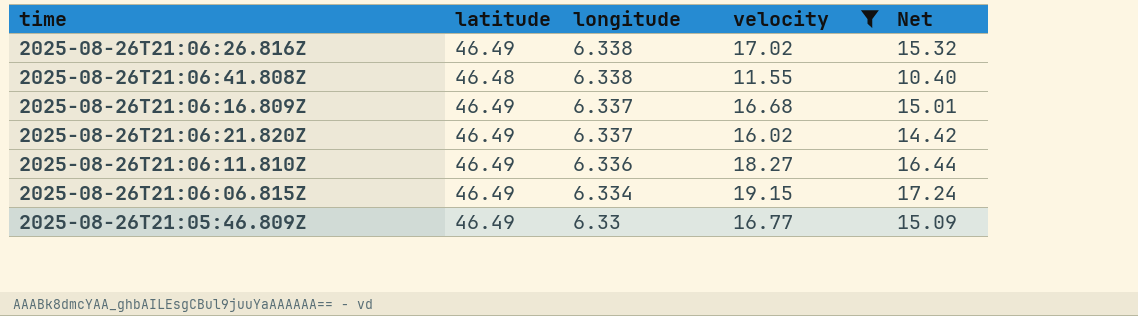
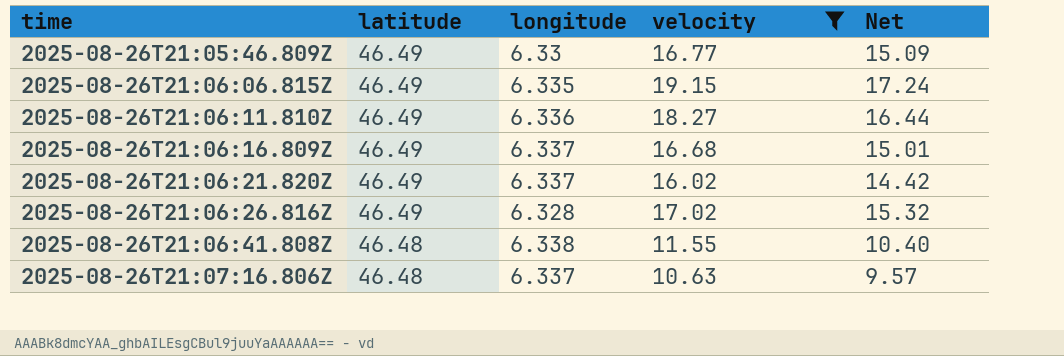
row order: longitude descending -> time ascending
2025-08-26T21:06:06.815Z | longitude: 6.334 -> 6.335
2025-08-26T21:06:26.816Z | longitude: 6.338 -> 6.328
row 2025-08-26T21:07:16.806Z: none -> 46.48 | 6.337 | 10.63 | 9.57

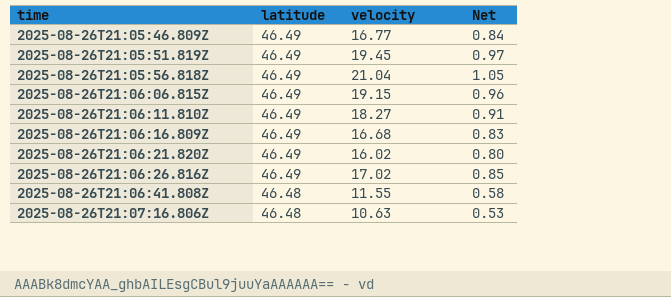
filter: velocity <= 19.15 -> none
column longitude | position: 3 -> none
column Net | formula: [velocity] * 0.9 -> [velocity] * 0.05

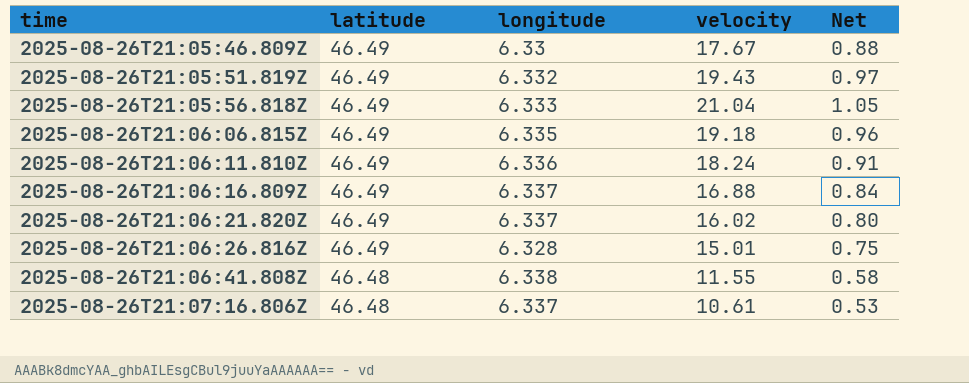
column longitude | position: none -> 3
2025-08-26T21:05:46.809Z | velocity: 16.77 -> 17.67
2025-08-26T21:05:46.809Z | Net: 0.84 -> 0.88
2025-08-26T21:05:51.819Z | velocity: 19.45 -> 19.43
2025-08-26T21:06:06.815Z | velocity: 19.15 -> 19.18
2025-08-26T21:06:11.810Z | velocity: 18.27 -> 18.24
2025-08-26T21:06:16.809Z | velocity: 16.68 -> 16.88
2025-08-26T21:06:16.809Z | Net: 0.83 -> 0.84
2025-08-26T21:06:26.816Z | velocity: 17.02 -> 15.01
2025-08-26T21:06:26.816Z | Net: 0.85 -> 0.75
2025-08-26T21:07:16.806Z | velocity: 10.63 -> 10.61

